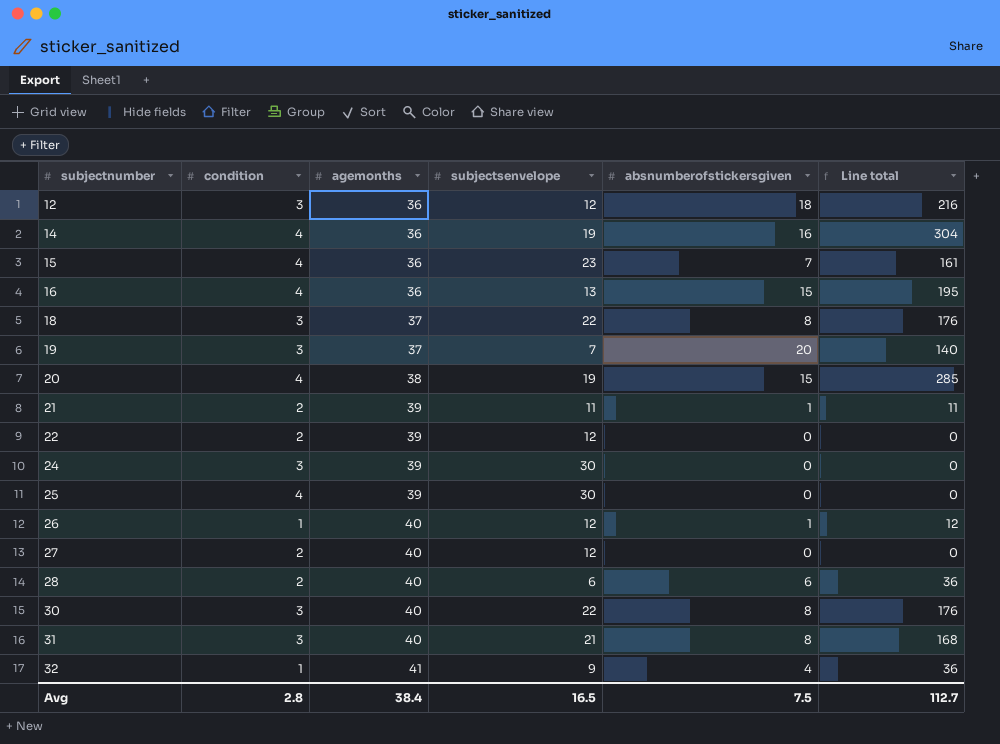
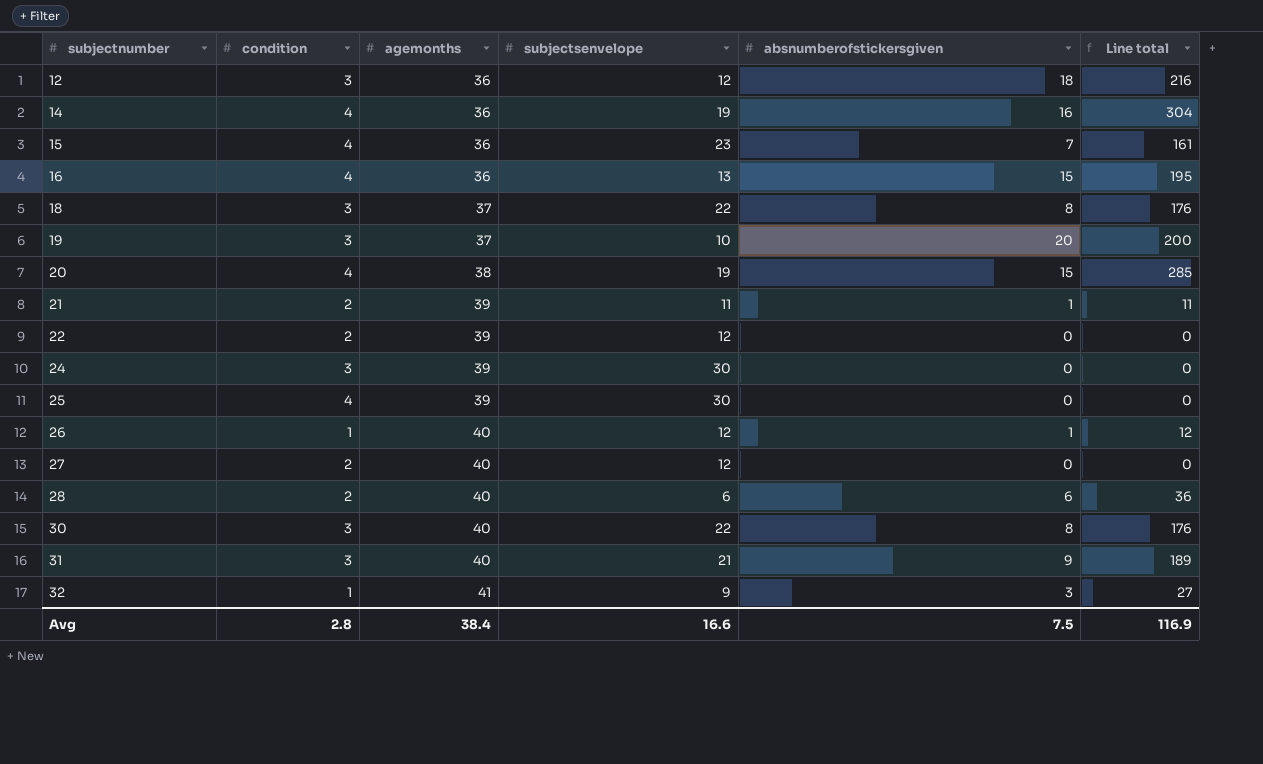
19 | subjectsenvelope: 7 -> 10
19 | Line total: 140 -> 200
31 | absnumberofstickersgiven: 8 -> 9
31 | Line total: 168 -> 189
32 | absnumberofstickersgiven: 4 -> 3
32 | Line total: 36 -> 27
Avg | subjectsenvelope: 16.5 -> 16.6
Avg | Line total: 112.7 -> 116.9

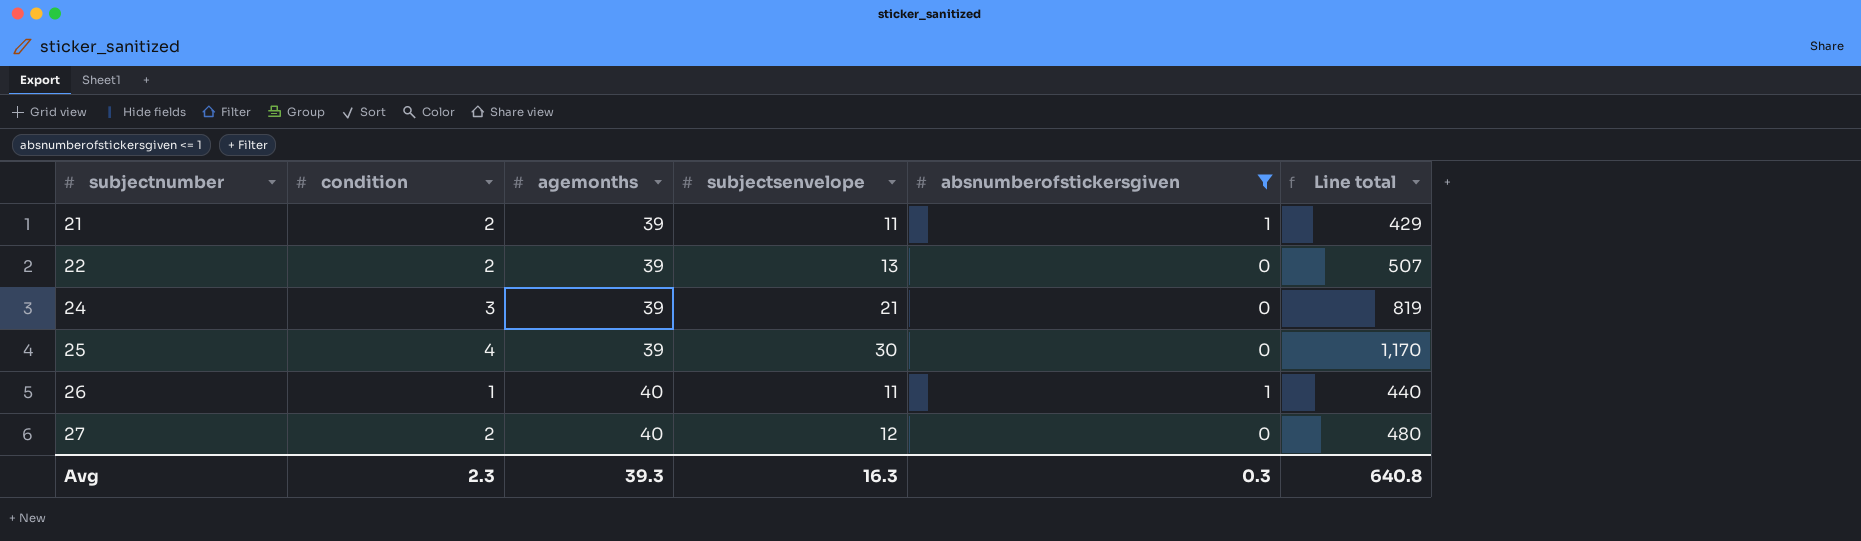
filter: none -> absnumberofstickersgiven <= 1
column Line total | formula: [subjectsenvelope] * [absnumberofstickersgiven] -> [agemonths] * [subjectsenvelope]
22 | subjectsenvelope: 12 -> 13
24 | subjectsenvelope: 30 -> 21
26 | subjectsenvelope: 12 -> 11
Avg | condition: 2.8 -> 2.3
Avg | agemonths: 38.4 -> 39.3
Avg | subjectsenvelope: 16.6 -> 16.3
Avg | absnumberofstickersgiven: 7.5 -> 0.3
Avg | Line total: 116.9 -> 640.8

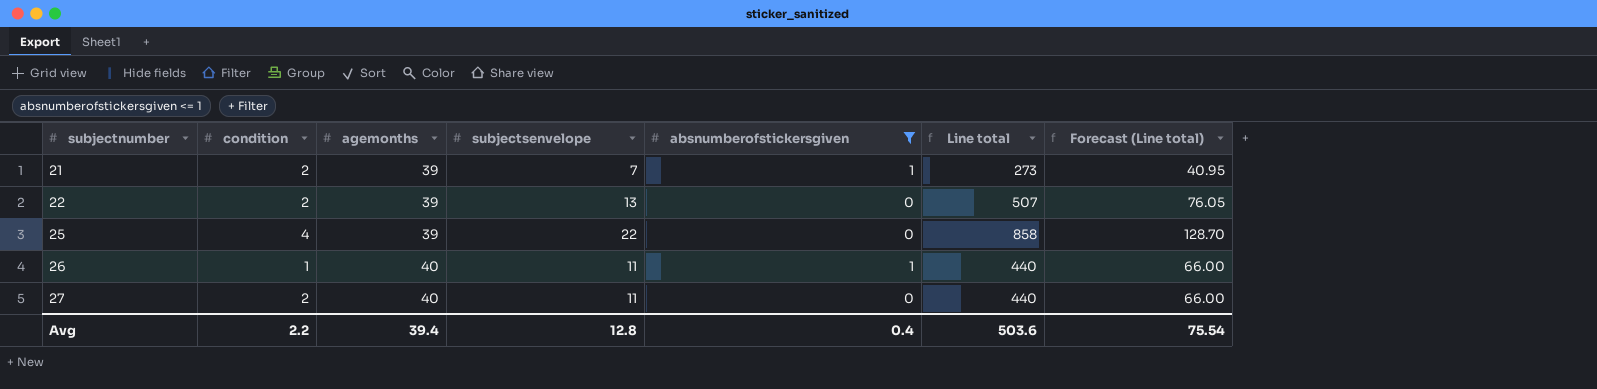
column Forecast (Line total) | formula: none -> [Line total] * 0.15
row 24: 3 | 39 | 21 | 0 | 819 -> none
21 | subjectsenvelope: 11 -> 7
21 | Line total: 429 -> 273
25 | subjectsenvelope: 30 -> 22
25 | Line total: 1,170 -> 858
27 | subjectsenvelope: 12 -> 11
27 | Line total: 480 -> 440
Avg | condition: 2.3 -> 2.2
Avg | agemonths: 39.3 -> 39.4
Avg | subjectsenvelope: 16.3 -> 12.8
Avg | absnumberofstickersgiven: 0.3 -> 0.4
Avg | Line total: 640.8 -> 503.6

